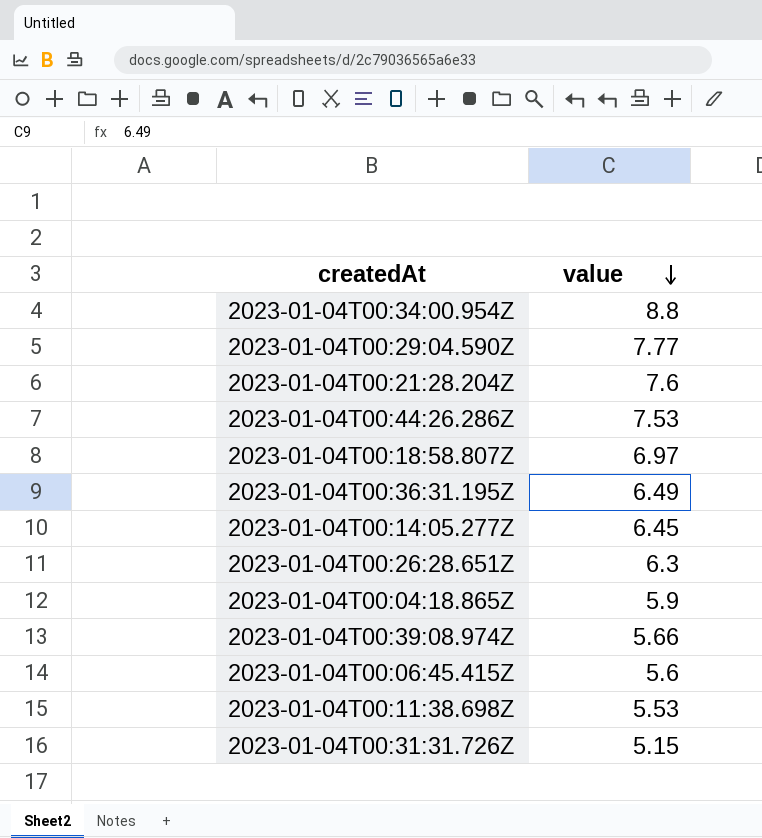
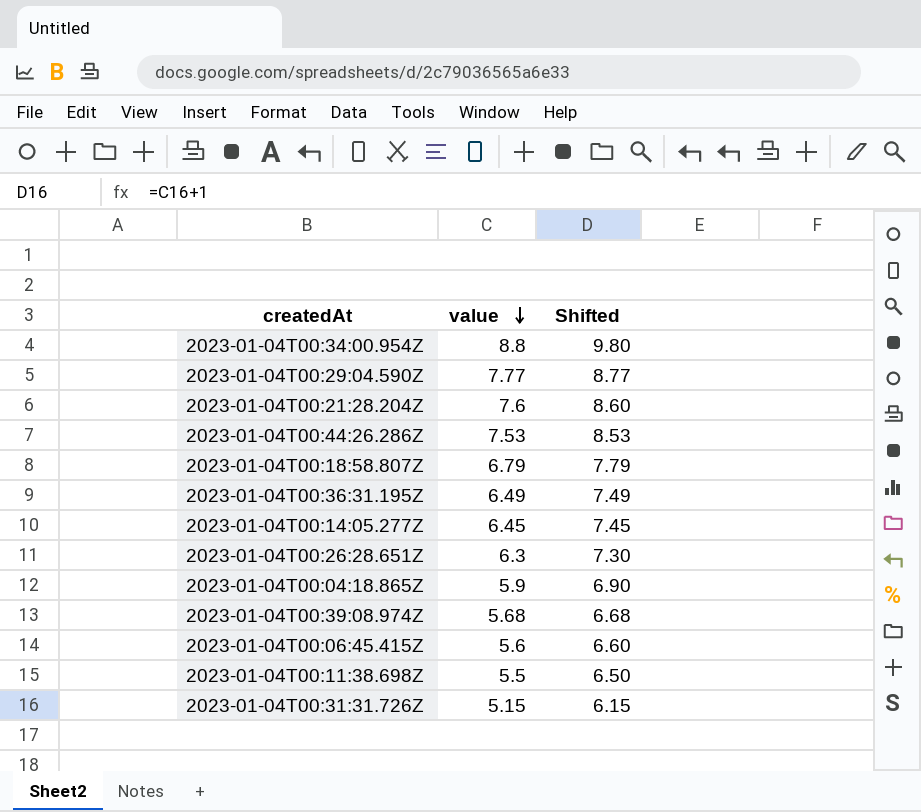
column Shifted | formula: none -> [value] + 1
2023-01-04T00:18:58.807Z | value: 6.97 -> 6.79
2023-01-04T00:39:08.974Z | value: 5.66 -> 5.68
2023-01-04T00:11:38.698Z | value: 5.53 -> 5.5

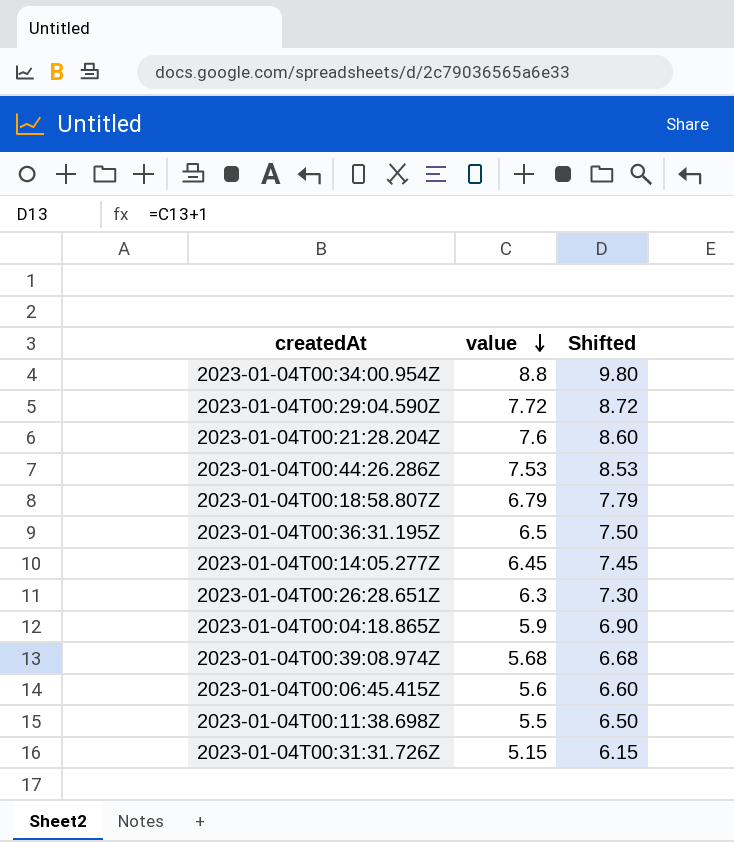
2023-01-04T00:29:04.590Z | value: 7.77 -> 7.72
2023-01-04T00:29:04.590Z | Shifted: 8.77 -> 8.72
2023-01-04T00:36:31.195Z | value: 6.49 -> 6.5
2023-01-04T00:36:31.195Z | Shifted: 7.49 -> 7.50

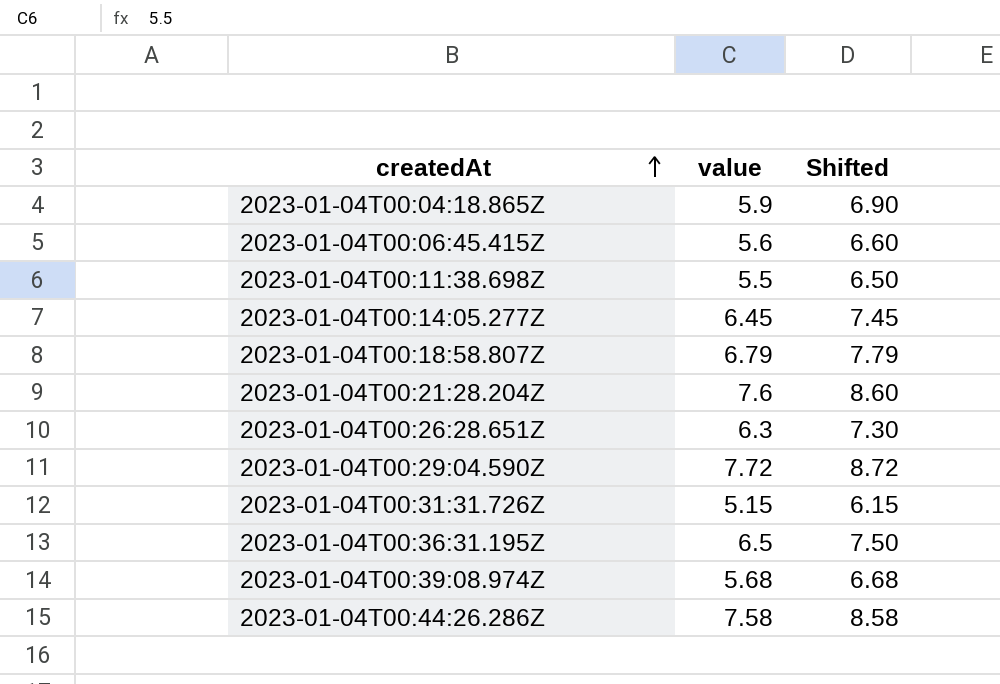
row order: value descending -> createdAt ascending
row 2023-01-04T00:34:00.954Z: 8.8 | 9.80 -> none
2023-01-04T00:44:26.286Z | value: 7.53 -> 7.58
2023-01-04T00:44:26.286Z | Shifted: 8.53 -> 8.58

